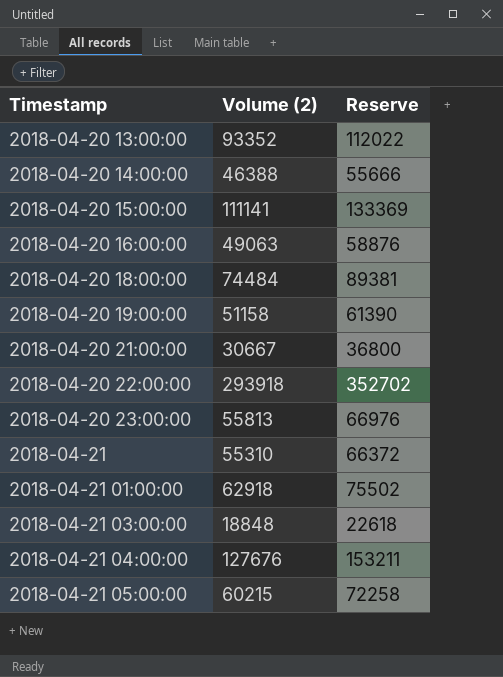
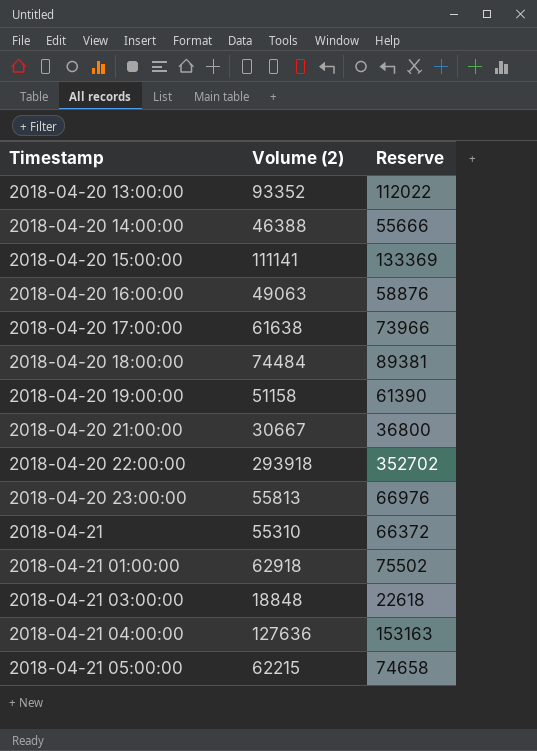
row 2018-04-20 17:00:00: none -> 61638 | 73966
2018-04-21 04:00:00 | Volume (2): 127676 -> 127636
2018-04-21 04:00:00 | Reserve: 153211 -> 153163
2018-04-21 05:00:00 | Volume (2): 60215 -> 62215
2018-04-21 05:00:00 | Reserve: 72258 -> 74658

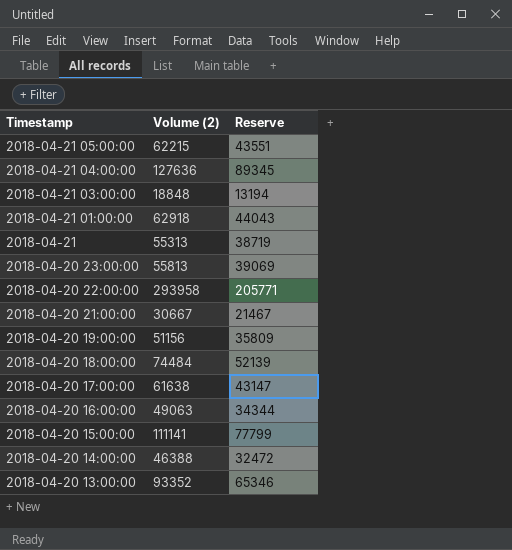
row order: Timestamp ascending -> Timestamp descending
column Reserve | formula: [Volume (2)] * 1.2 -> [Volume (2)] * 0.7
2018-04-21 | Volume (2): 55310 -> 55313
2018-04-20 22:00:00 | Volume (2): 293918 -> 293958
2018-04-20 19:00:00 | Volume (2): 51158 -> 51156

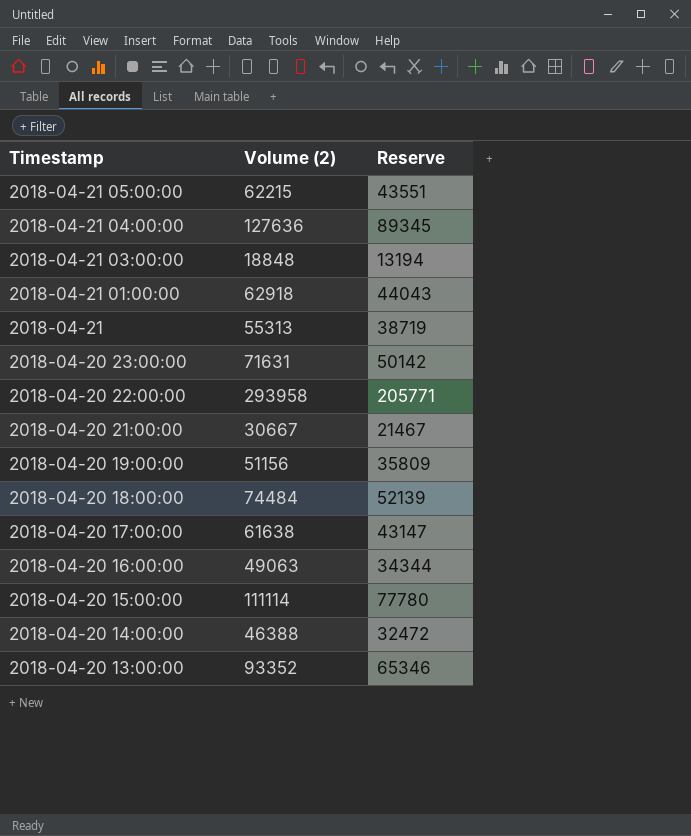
2018-04-20 23:00:00 | Volume (2): 55813 -> 71631
2018-04-20 23:00:00 | Reserve: 39069 -> 50142
2018-04-20 15:00:00 | Volume (2): 111141 -> 111114
2018-04-20 15:00:00 | Reserve: 77799 -> 77780

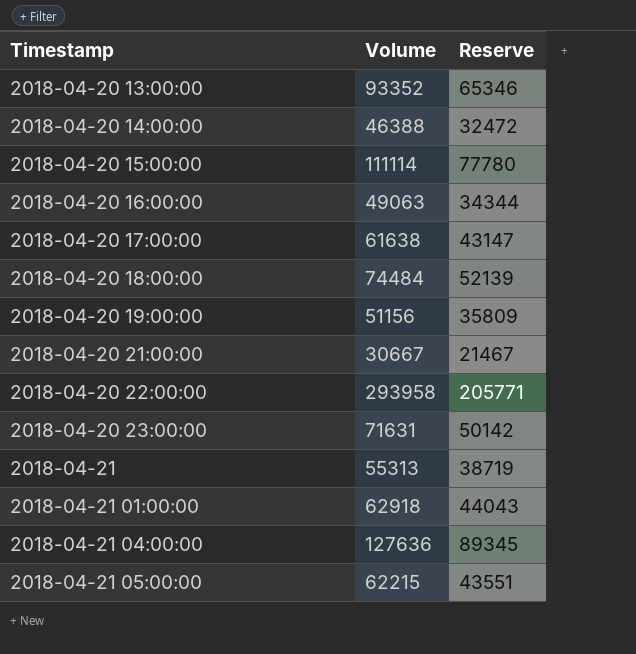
row order: Timestamp descending -> Timestamp ascending
column name: Volume (2) -> Volume
row 2018-04-21 03:00:00: 18848 | 13194 -> none

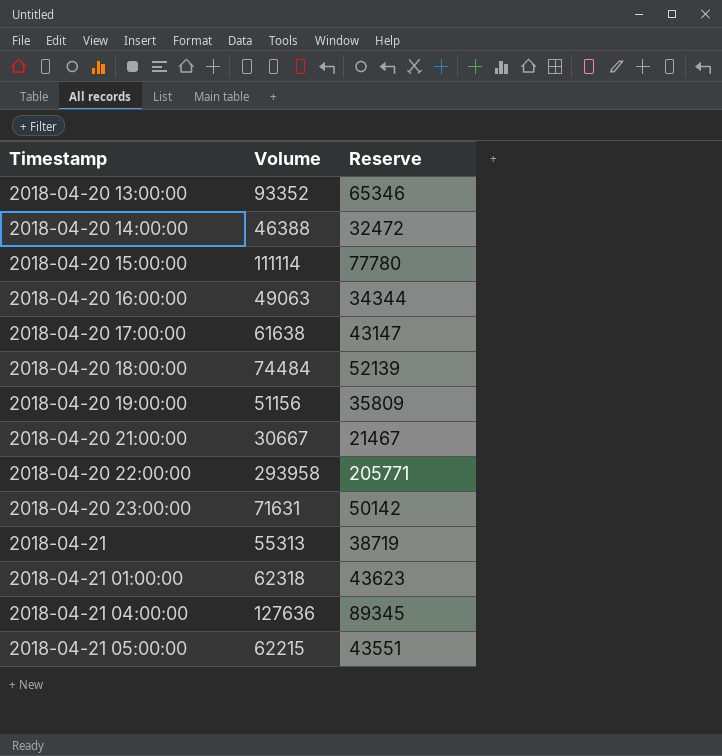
2018-04-21 01:00:00 | Volume: 62918 -> 62318
2018-04-21 01:00:00 | Reserve: 44043 -> 43623

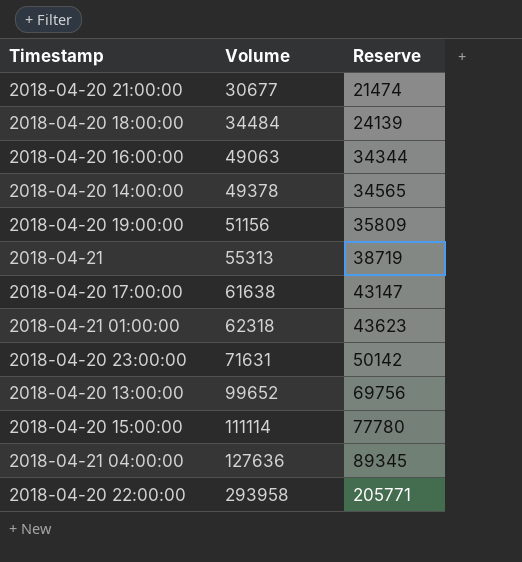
row order: Timestamp ascending -> Volume ascending
row 2018-04-21 05:00:00: 62215 | 43551 -> none
2018-04-20 21:00:00 | Volume: 30667 -> 30677
2018-04-20 21:00:00 | Reserve: 21467 -> 21474
2018-04-20 18:00:00 | Volume: 74484 -> 34484
2018-04-20 18:00:00 | Reserve: 52139 -> 24139
2018-04-20 14:00:00 | Volume: 46388 -> 49378
2018-04-20 14:00:00 | Reserve: 32472 -> 34565
2018-04-20 13:00:00 | Volume: 93352 -> 99652
2018-04-20 13:00:00 | Reserve: 65346 -> 69756

